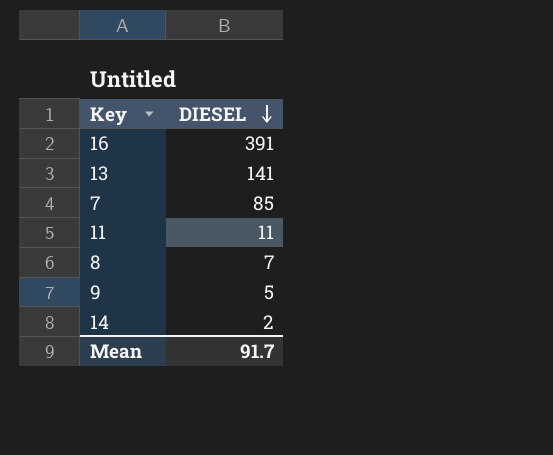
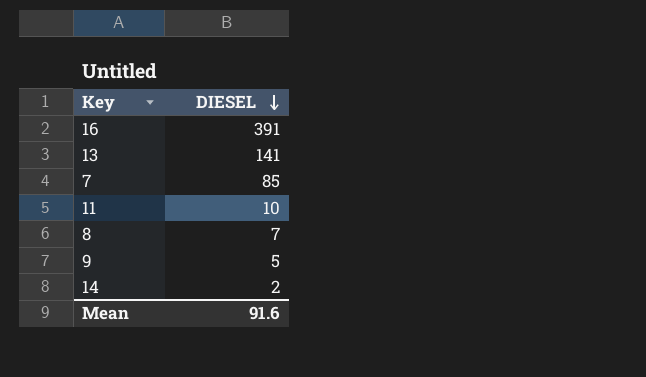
11 | DIESEL: 11 -> 10
Mean | DIESEL: 91.7 -> 91.6

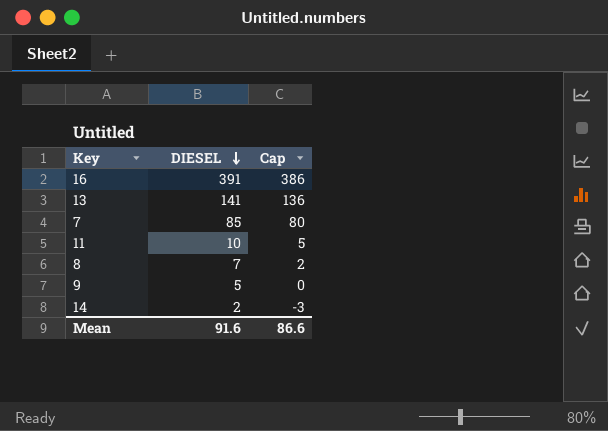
column Cap | formula: none -> [DIESEL] - 5

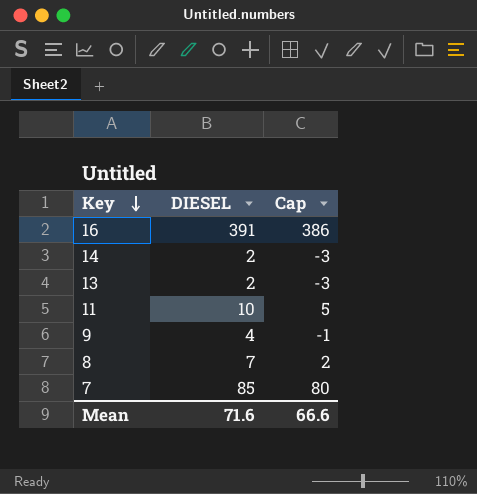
row order: DIESEL descending -> Key descending
13 | DIESEL: 141 -> 2
13 | Cap: 136 -> -3
9 | DIESEL: 5 -> 4
9 | Cap: 0 -> -1
Mean | DIESEL: 91.6 -> 71.6
Mean | Cap: 86.6 -> 66.6

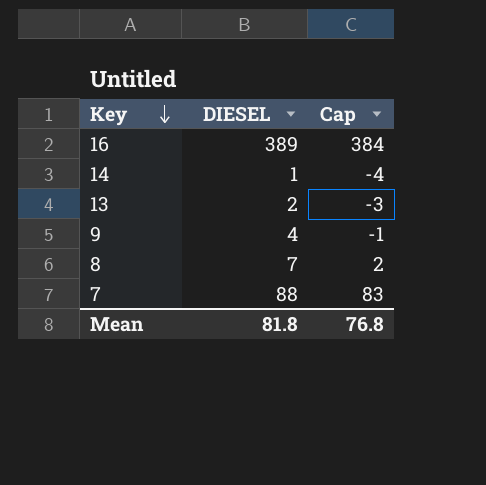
row 11: 10 | 5 -> none
16 | DIESEL: 391 -> 389
16 | Cap: 386 -> 384
14 | DIESEL: 2 -> 1
14 | Cap: -3 -> -4
7 | DIESEL: 85 -> 88
7 | Cap: 80 -> 83
Mean | DIESEL: 71.6 -> 81.8
Mean | Cap: 66.6 -> 76.8

